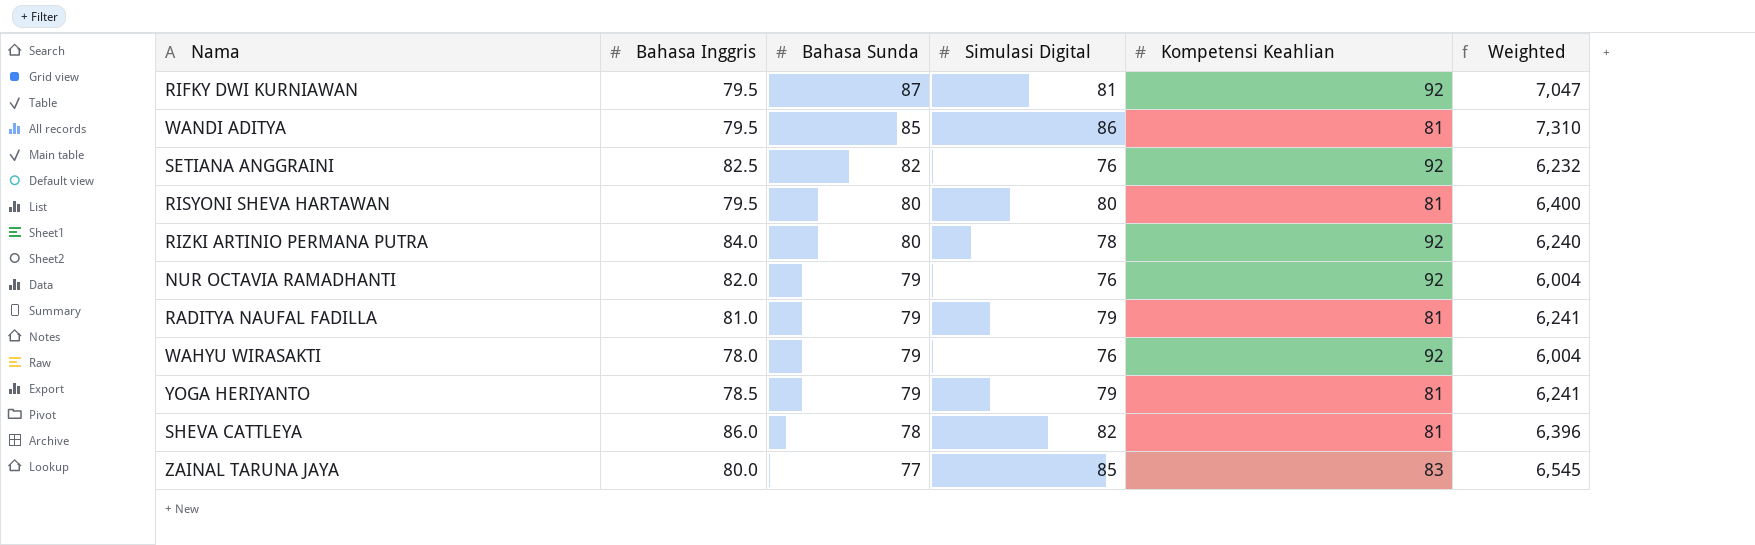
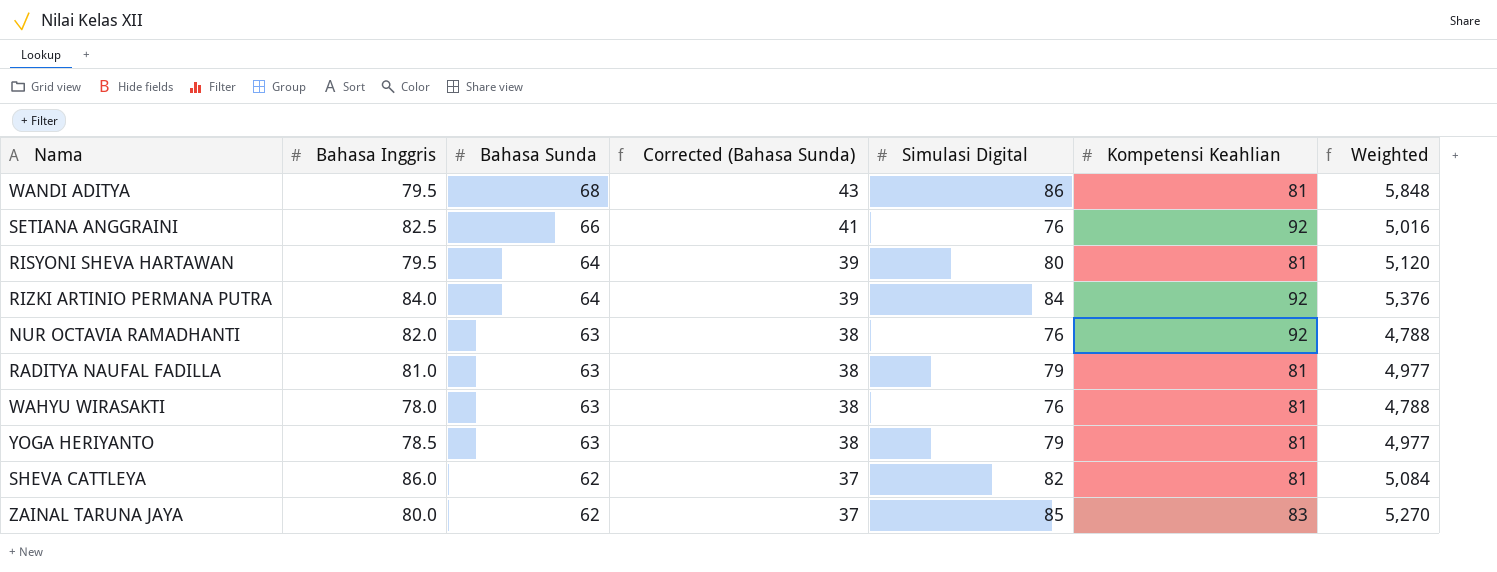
column Corrected (Bahasa Sunda) | formula: none -> [Bahasa Sunda] - 25
row RIFKY DWI KURNIAWAN: 79.5 | 87 | 81 | 92 | 7,047 -> none
WANDI ADITYA | Bahasa Sunda: 85 -> 68
WANDI ADITYA | Weighted: 7,310 -> 5,848
SETIANA ANGGRAINI | Bahasa Sunda: 82 -> 66
SETIANA ANGGRAINI | Weighted: 6,232 -> 5,016
RISYONI SHEVA HARTAWAN | Bahasa Sunda: 80 -> 64
RISYONI SHEVA HARTAWAN | Weighted: 6,400 -> 5,120
RIZKI ARTINIO PERMANA PUTRA | Bahasa Sunda: 80 -> 64
RIZKI ARTINIO PERMANA PUTRA | Simulasi Digital: 78 -> 84
RIZKI ARTINIO PERMANA PUTRA | Weighted: 6,240 -> 5,376
NUR OCTAVIA RAMADHANTI | Bahasa Sunda: 79 -> 63
NUR OCTAVIA RAMADHANTI | Weighted: 6,004 -> 4,788
RADITYA NAUFAL FADILLA | Bahasa Sunda: 79 -> 63
RADITYA NAUFAL FADILLA | Weighted: 6,241 -> 4,977
WAHYU WIRASAKTI | Bahasa Sunda: 79 -> 63
WAHYU WIRASAKTI | Kompetensi Keahlian: 92 -> 81
WAHYU WIRASAKTI | Weighted: 6,004 -> 4,788
YOGA HERIYANTO | Bahasa Sunda: 79 -> 63
YOGA HERIYANTO | Weighted: 6,241 -> 4,977
SHEVA CATTLEYA | Bahasa Sunda: 78 -> 62
SHEVA CATTLEYA | Weighted: 6,396 -> 5,084
ZAINAL TARUNA JAYA | Bahasa Sunda: 77 -> 62
ZAINAL TARUNA JAYA | Weighted: 6,545 -> 5,270

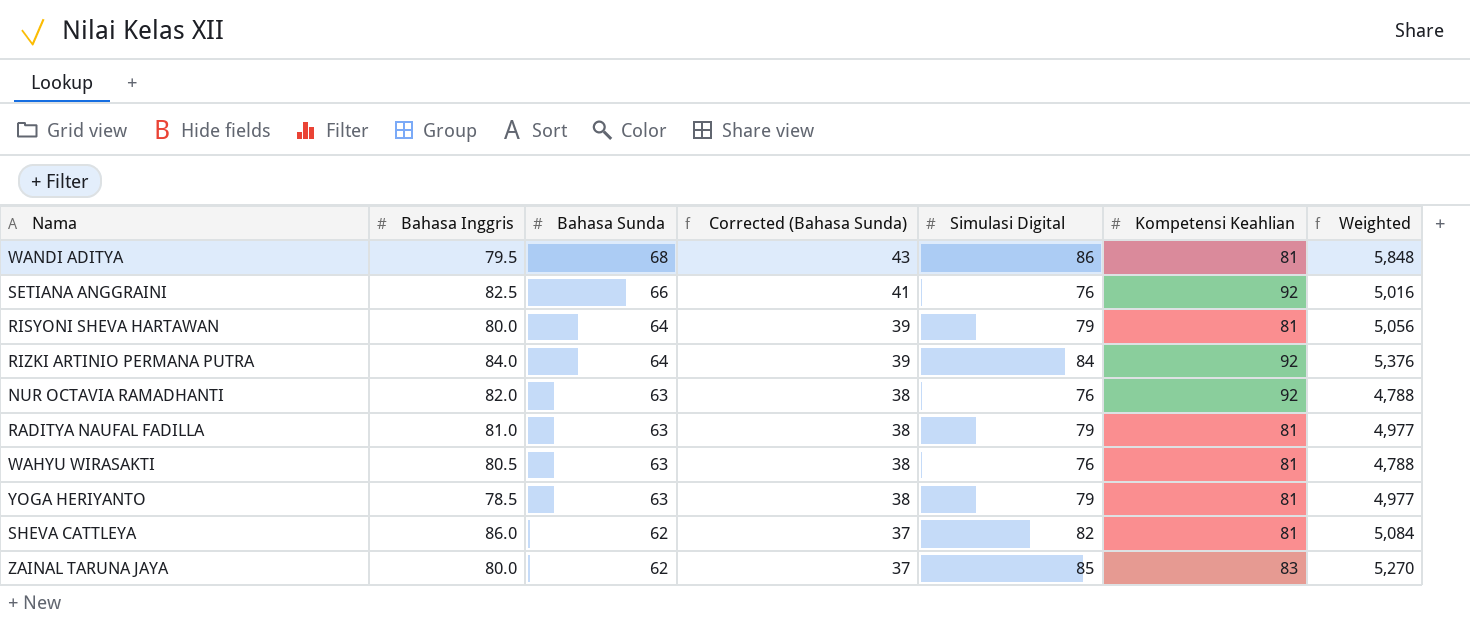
RISYONI SHEVA HARTAWAN | Bahasa Inggris: 79.5 -> 80.0
RISYONI SHEVA HARTAWAN | Simulasi Digital: 80 -> 79
RISYONI SHEVA HARTAWAN | Weighted: 5,120 -> 5,056
WAHYU WIRASAKTI | Bahasa Inggris: 78.0 -> 80.5

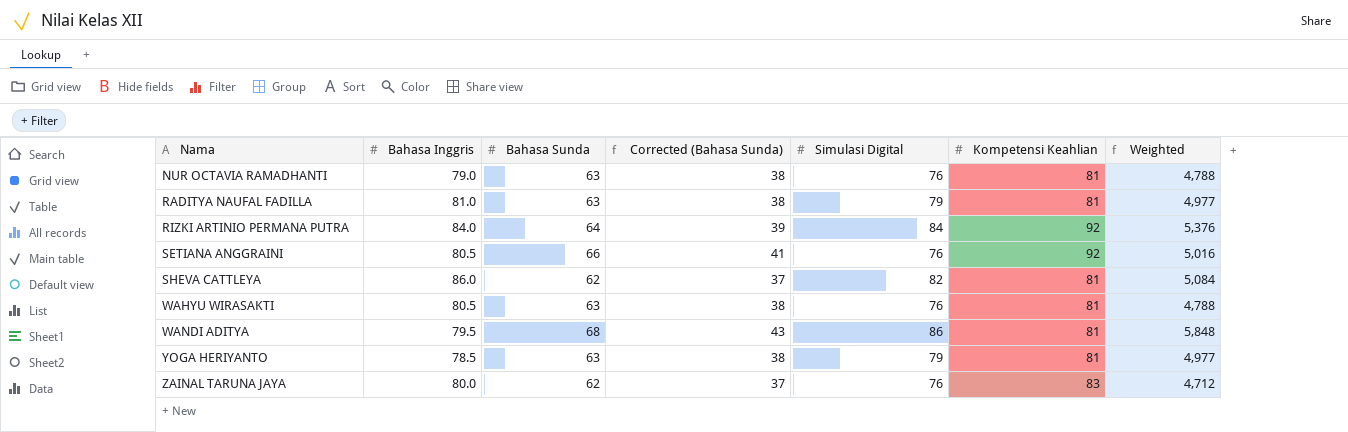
row order: Bahasa Sunda descending -> Nama ascending
row RISYONI SHEVA HARTAWAN: 80.0 | 64 | 39 | 79 | 81 | 5,056 -> none
NUR OCTAVIA RAMADHANTI | Bahasa Inggris: 82.0 -> 79.0
NUR OCTAVIA RAMADHANTI | Kompetensi Keahlian: 92 -> 81
SETIANA ANGGRAINI | Bahasa Inggris: 82.5 -> 80.5
ZAINAL TARUNA JAYA | Simulasi Digital: 85 -> 76
ZAINAL TARUNA JAYA | Weighted: 5,270 -> 4,712

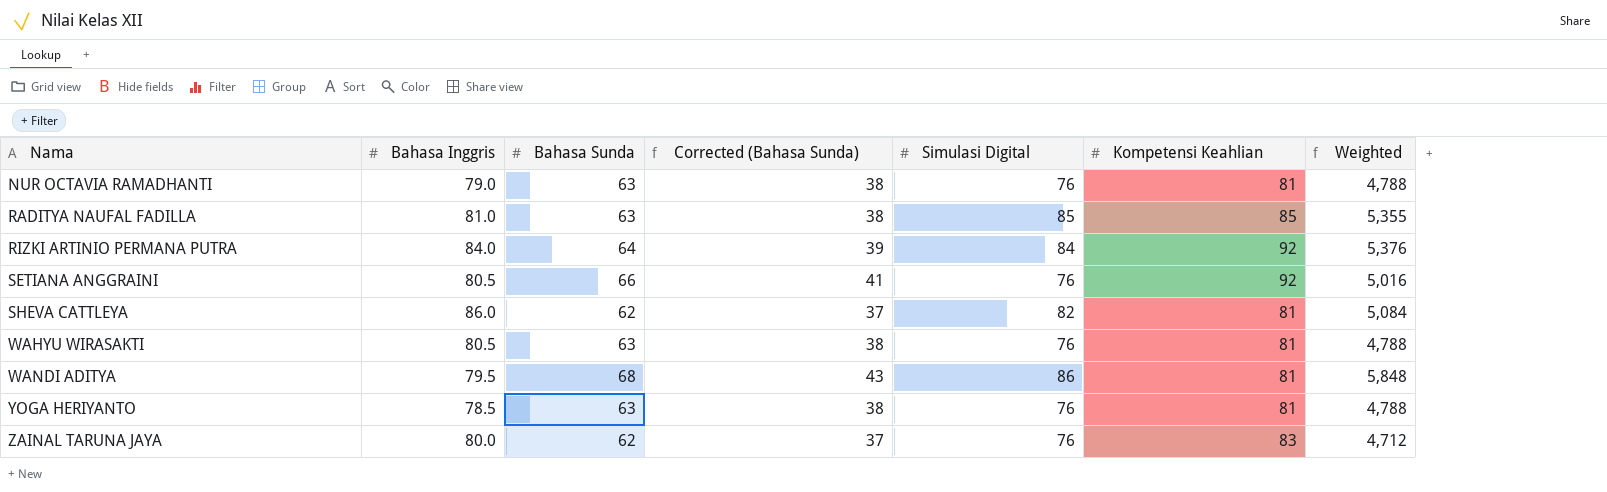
RADITYA NAUFAL FADILLA | Simulasi Digital: 79 -> 85
RADITYA NAUFAL FADILLA | Kompetensi Keahlian: 81 -> 85
RADITYA NAUFAL FADILLA | Weighted: 4,977 -> 5,355
YOGA HERIYANTO | Simulasi Digital: 79 -> 76
YOGA HERIYANTO | Weighted: 4,977 -> 4,788

